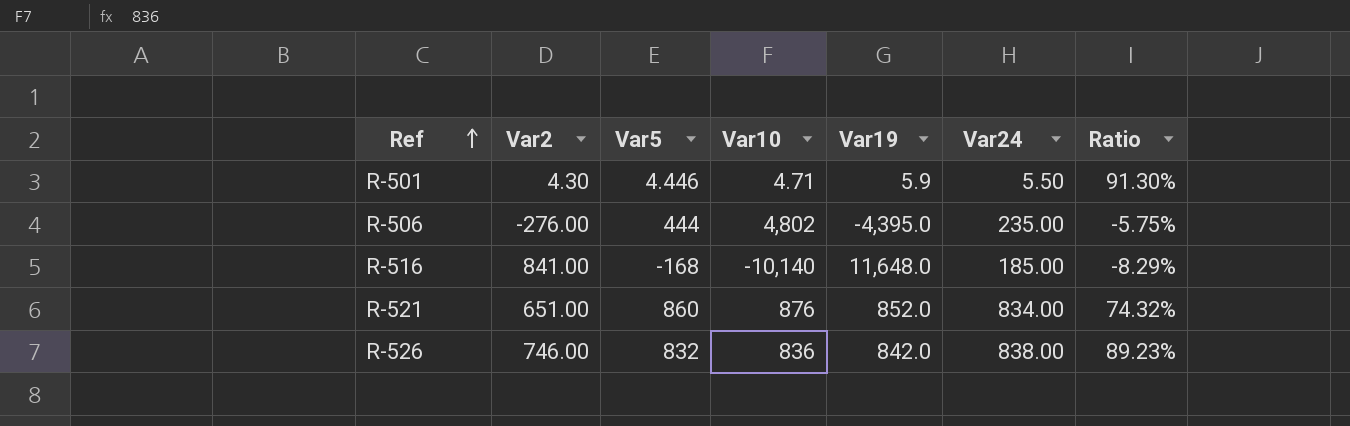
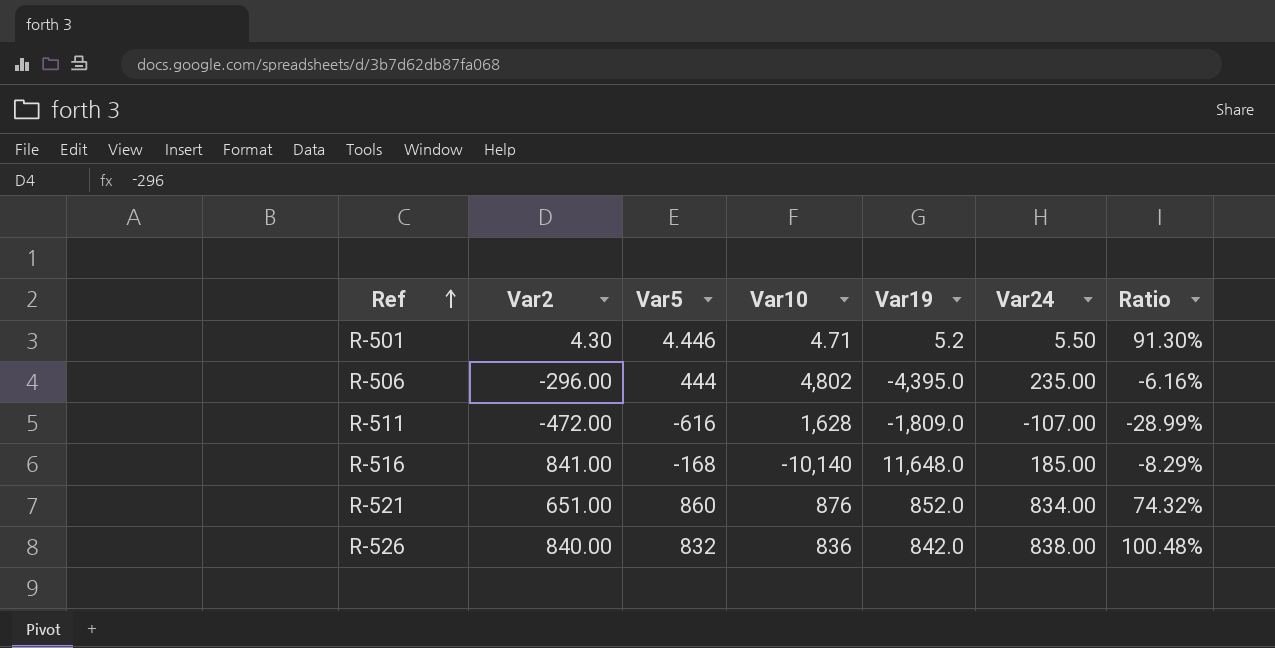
R-501 | Var19: 5.9 -> 5.2
R-506 | Var2: -276.00 -> -296.00
R-506 | Ratio: -5.75% -> -6.16%
row R-511: none -> -472.00 | -616 | 1,628 | -1,809.0 | -107.00 | -28.99%
R-526 | Var2: 746.00 -> 840.00
R-526 | Ratio: 89.23% -> 100.48%

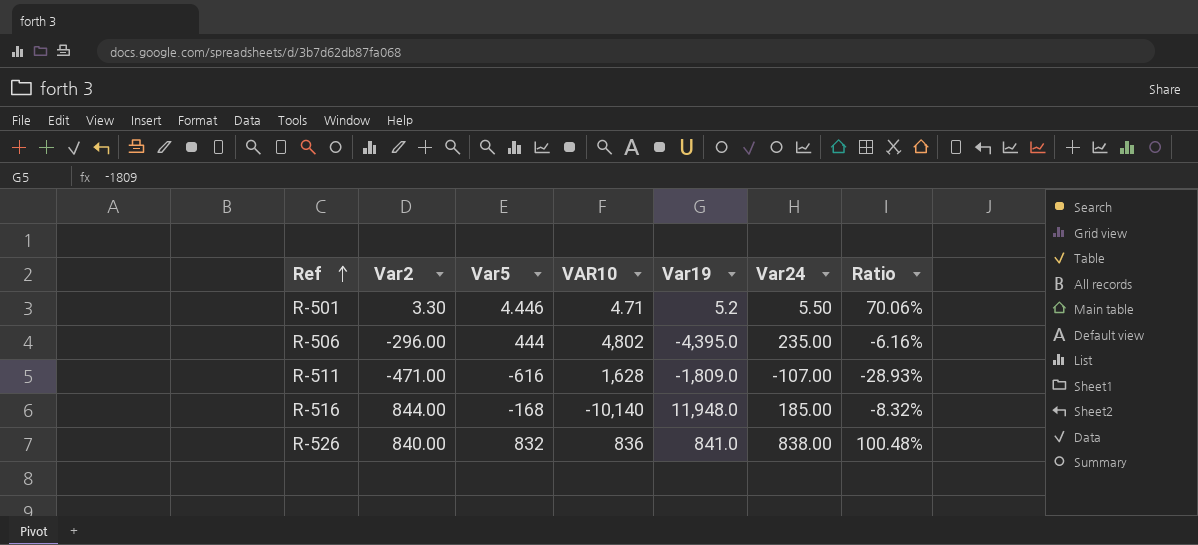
column name: Var10 -> VAR10
row R-521: 651.00 | 860 | 876 | 852.0 | 834.00 | 74.32% -> none
R-501 | Var2: 4.30 -> 3.30
R-501 | Ratio: 91.30% -> 70.06%
R-511 | Var2: -472.00 -> -471.00
R-511 | Ratio: -28.99% -> -28.93%
R-516 | Var2: 841.00 -> 844.00
R-516 | Var19: 11,648.0 -> 11,948.0
R-516 | Ratio: -8.29% -> -8.32%
R-526 | Var19: 842.0 -> 841.0

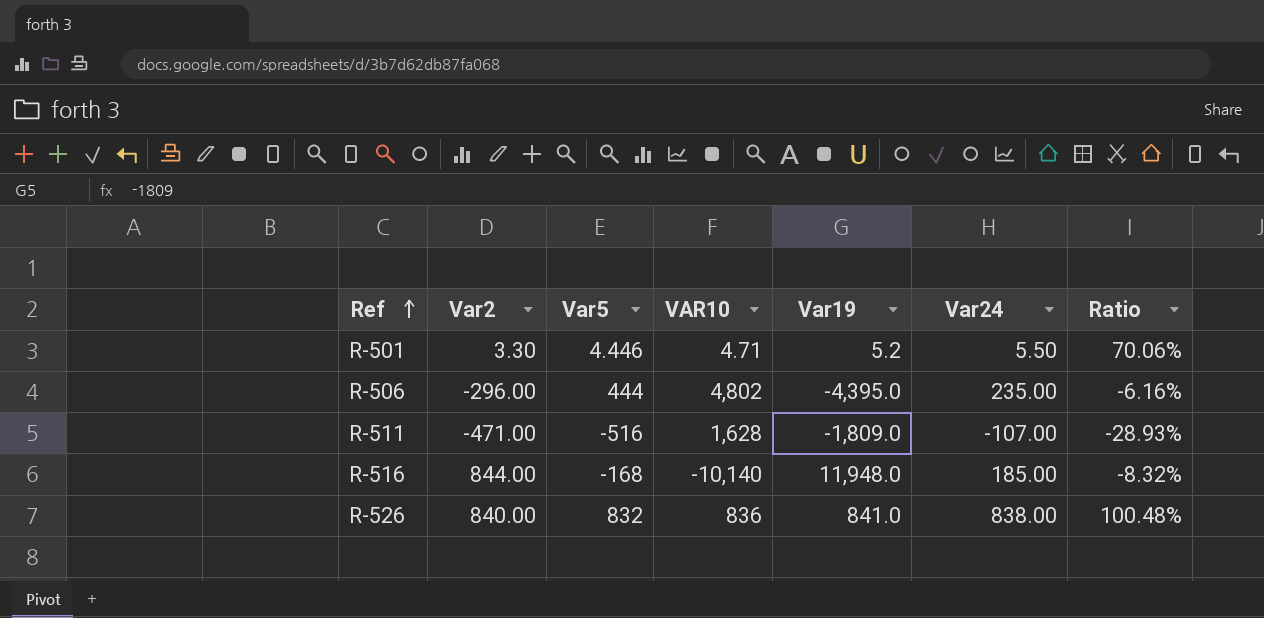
R-511 | Var5: -616 -> -516

